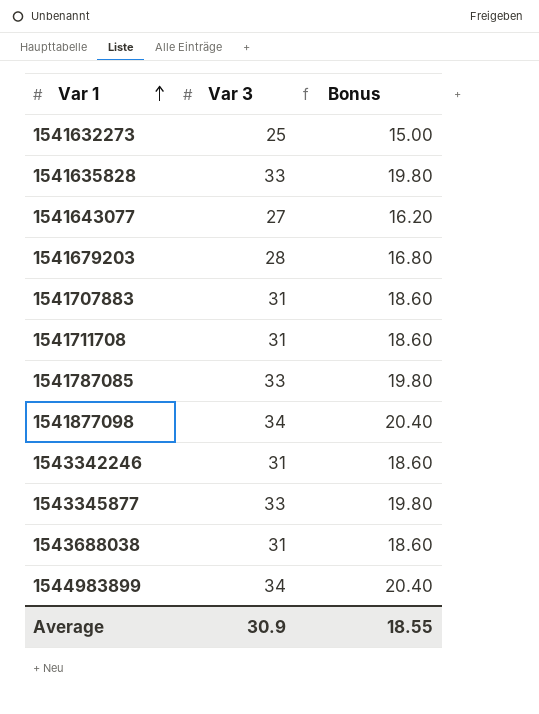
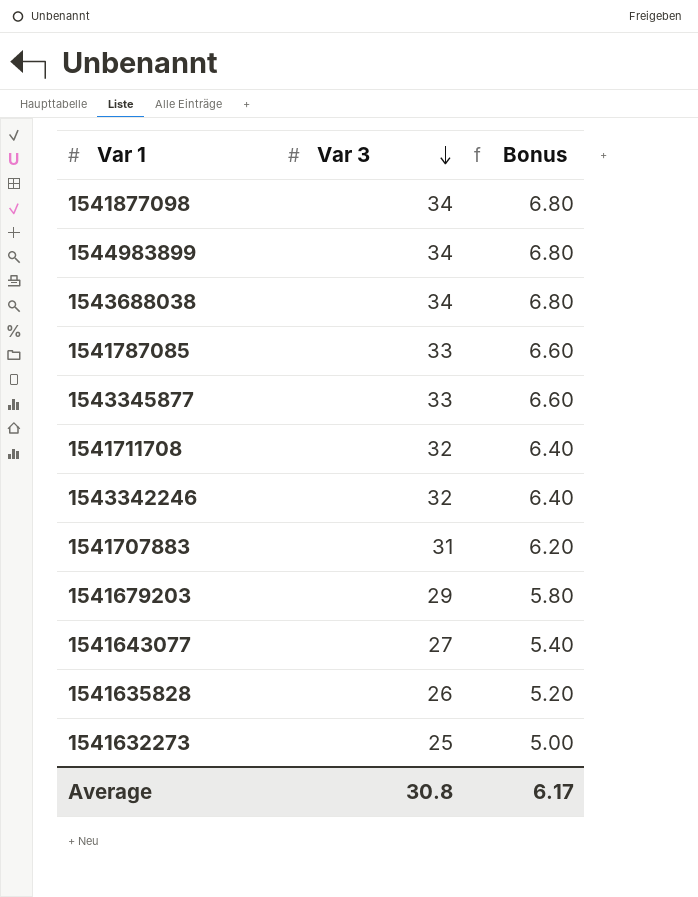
row order: Var 1 ascending -> Var 3 descending
column Bonus | formula: [Var 3] * 0.6 -> [Var 3] * 0.2
1543688038 | Var 3: 31 -> 34
1541711708 | Var 3: 31 -> 32
1543342246 | Var 3: 31 -> 32
1541679203 | Var 3: 28 -> 29
1541635828 | Var 3: 33 -> 26
Average | Var 3: 30.9 -> 30.8
Average | Bonus: 18.55 -> 6.17

